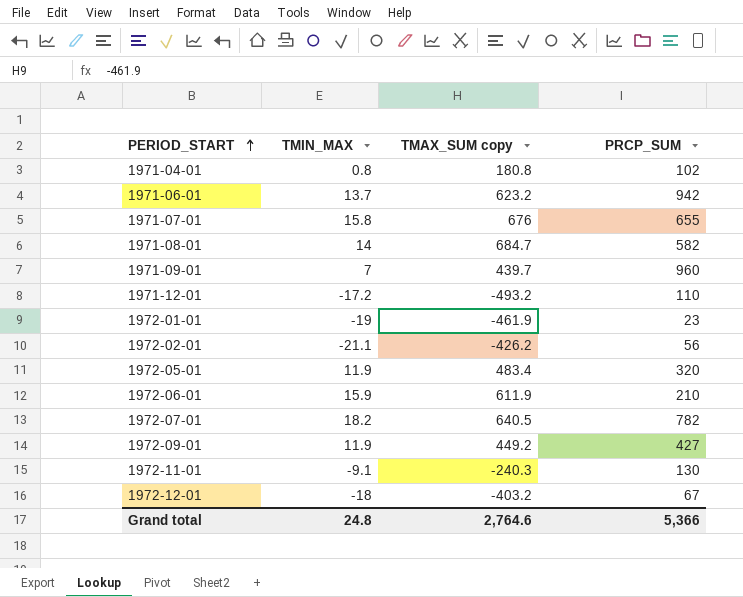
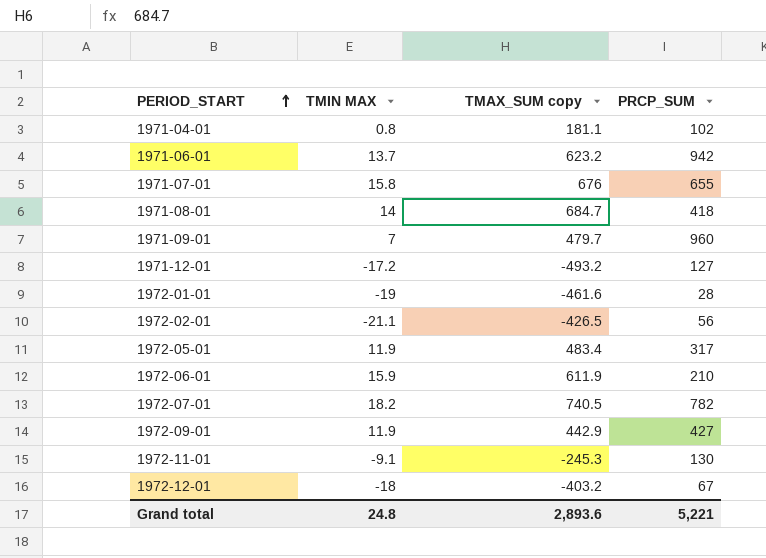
column name: TMIN_MAX -> TMIN MAX
1971-04-01 | TMAX_SUM copy: 180.8 -> 181.1
1971-08-01 | PRCP_SUM: 582 -> 418
1971-09-01 | TMAX_SUM copy: 439.7 -> 479.7
1971-12-01 | PRCP_SUM: 110 -> 127
1972-01-01 | TMAX_SUM copy: -461.9 -> -461.6
1972-01-01 | PRCP_SUM: 23 -> 28
1972-02-01 | TMAX_SUM copy: -426.2 -> -426.5
1972-05-01 | PRCP_SUM: 320 -> 317
1972-07-01 | TMAX_SUM copy: 640.5 -> 740.5
1972-09-01 | TMAX_SUM copy: 449.2 -> 442.9
1972-11-01 | TMAX_SUM copy: -240.3 -> -245.3
Grand total | TMAX_SUM copy: 2,764.6 -> 2,893.6
Grand total | PRCP_SUM: 5,366 -> 5,221

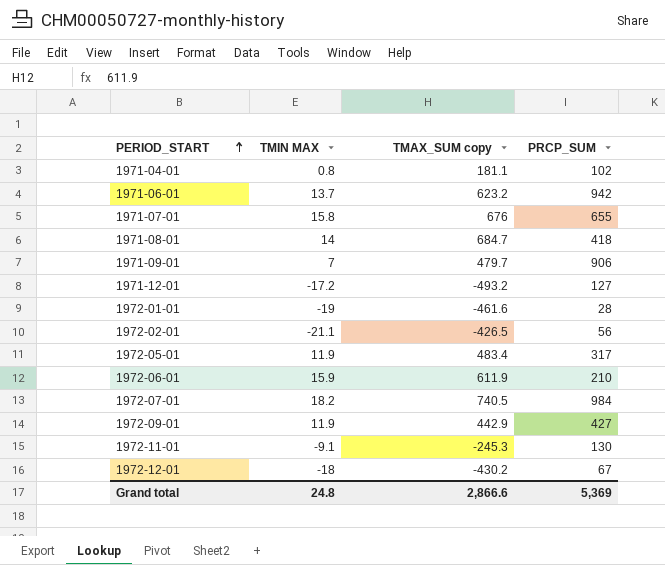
1971-09-01 | PRCP_SUM: 960 -> 906
1972-07-01 | PRCP_SUM: 782 -> 984
1972-12-01 | TMAX_SUM copy: -403.2 -> -430.2
Grand total | TMAX_SUM copy: 2,893.6 -> 2,866.6
Grand total | PRCP_SUM: 5,221 -> 5,369

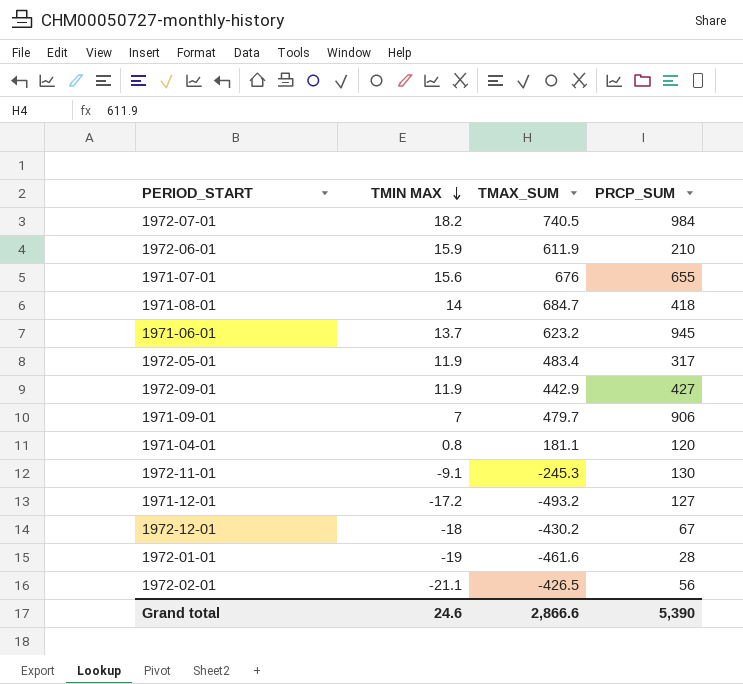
row order: PERIOD_START ascending -> TMIN MAX descending
column name: TMAX_SUM copy -> TMAX_SUM
1971-07-01 | TMIN MAX: 15.8 -> 15.6
1971-06-01 | PRCP_SUM: 942 -> 945
1971-04-01 | PRCP_SUM: 102 -> 120
Grand total | TMIN MAX: 24.8 -> 24.6
Grand total | PRCP_SUM: 5,369 -> 5,390

